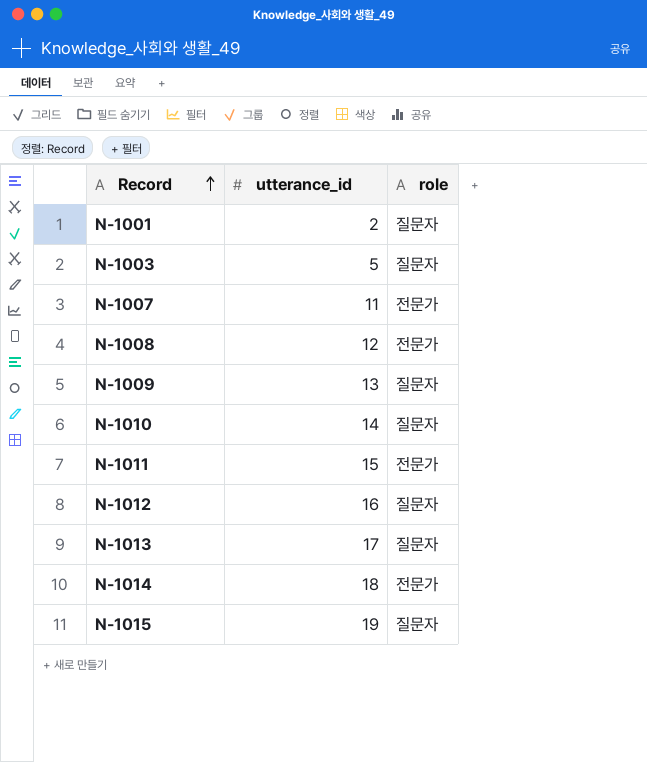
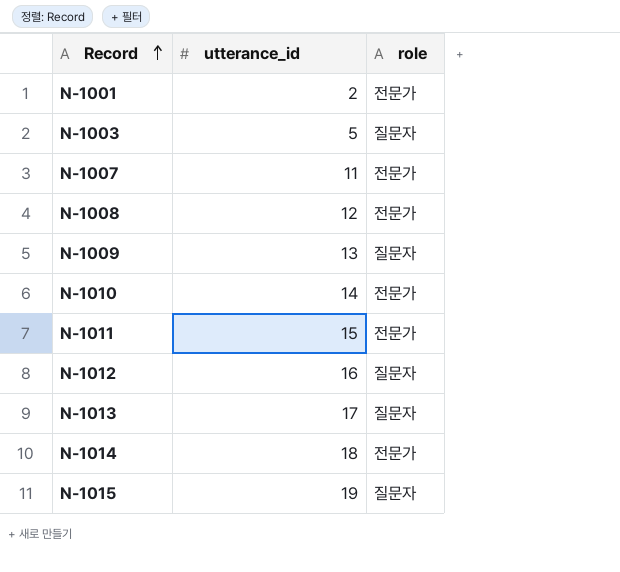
N-1001 | role: 질문자 -> 전문가
N-1010 | role: 질문자 -> 전문가

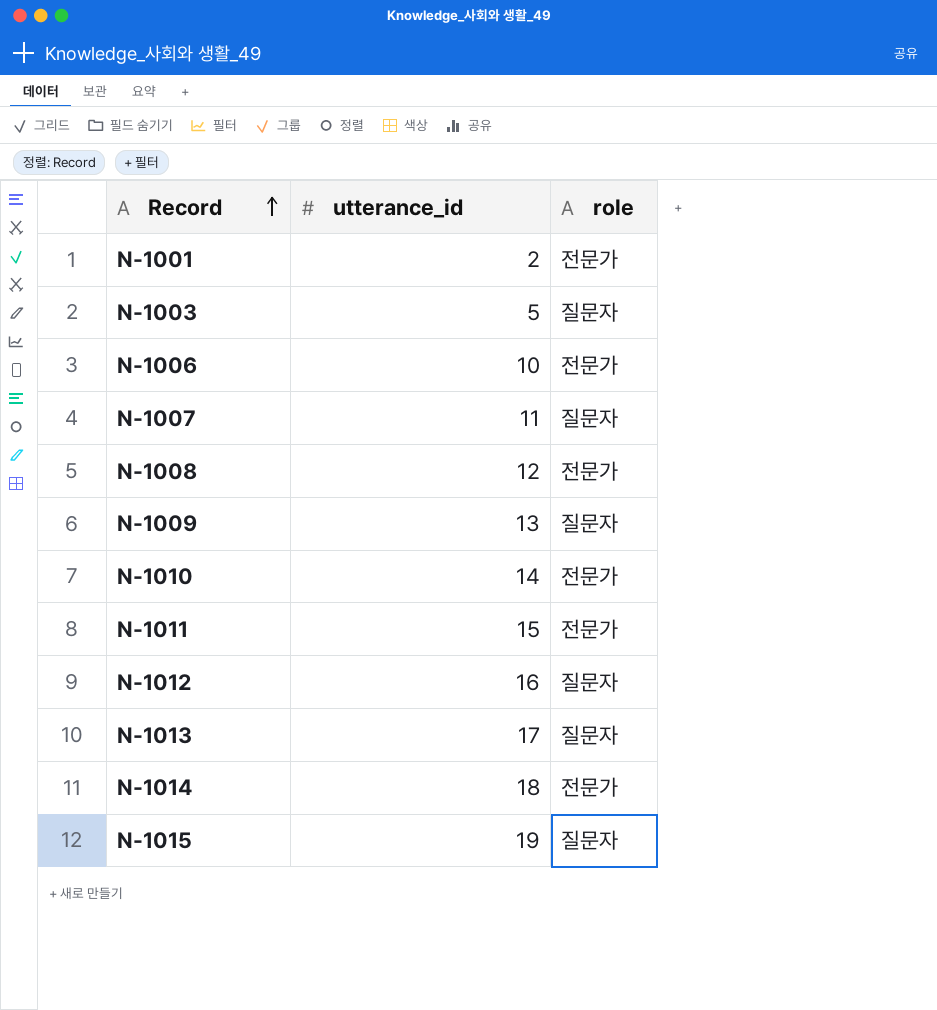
row N-1006: none -> 10 | 전문가
N-1007 | role: 전문가 -> 질문자

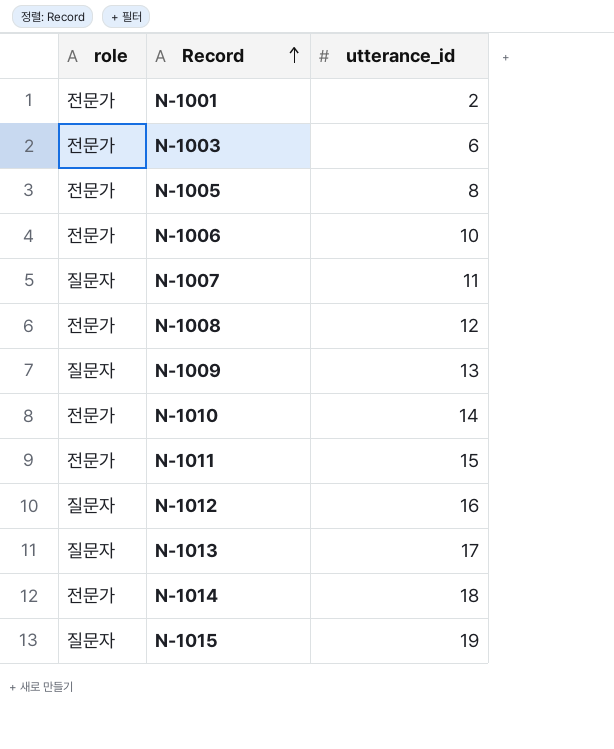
column role | position: 3 -> 1
N-1003 | role: 질문자 -> 전문가
N-1003 | utterance_id: 5 -> 6
row N-1005: none -> 전문가 | 8

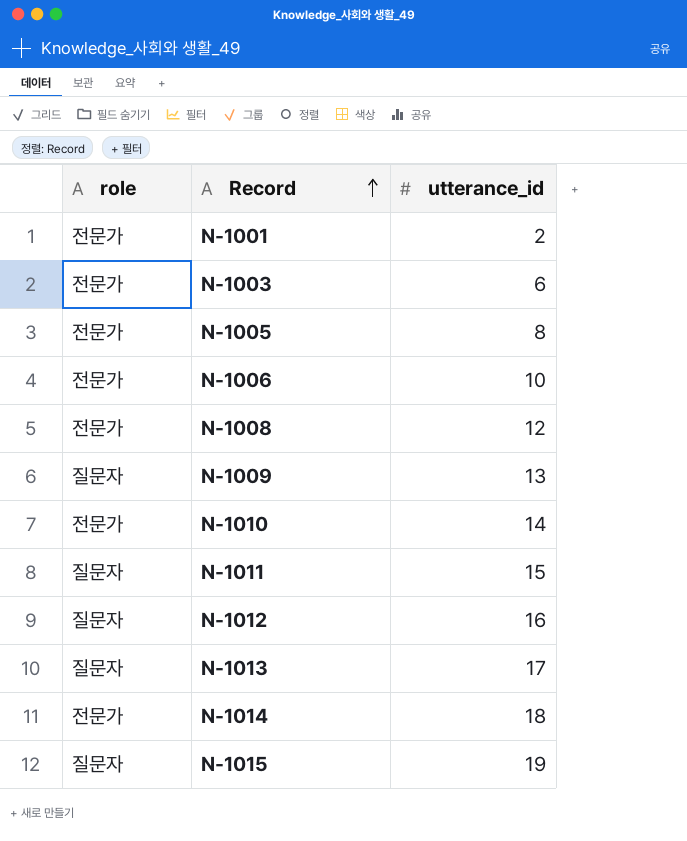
row N-1007: 질문자 | 11 -> none
N-1011 | role: 전문가 -> 질문자

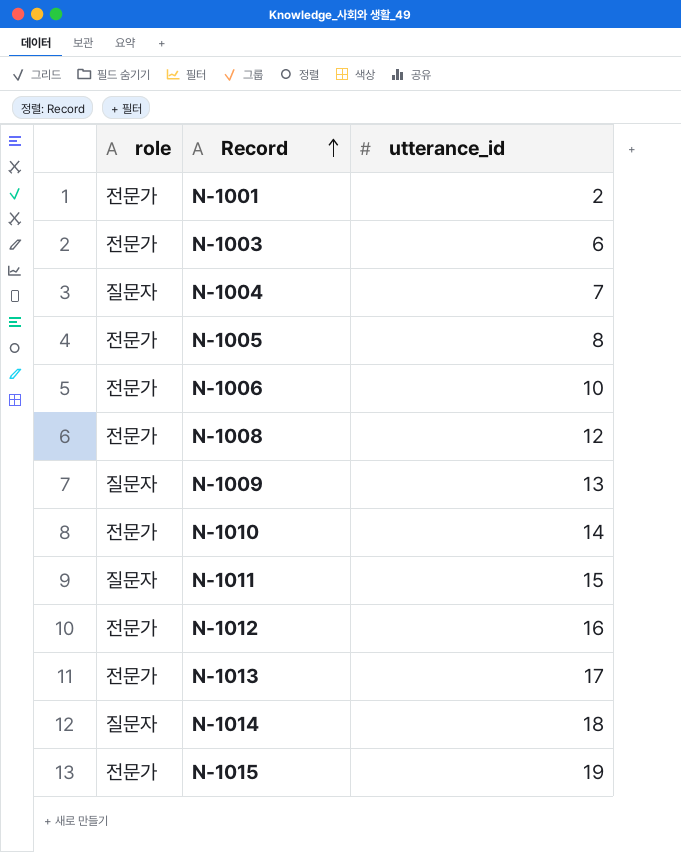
row N-1004: none -> 질문자 | 7
N-1012 | role: 질문자 -> 전문가
N-1013 | role: 질문자 -> 전문가
N-1014 | role: 전문가 -> 질문자
N-1015 | role: 질문자 -> 전문가

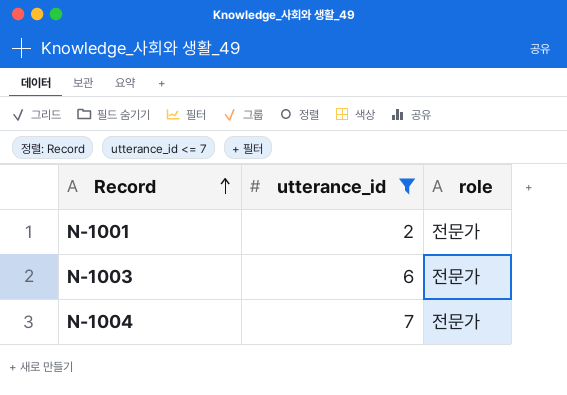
filter: none -> utterance_id <= 7
column role | position: 1 -> 3
N-1004 | role: 질문자 -> 전문가

